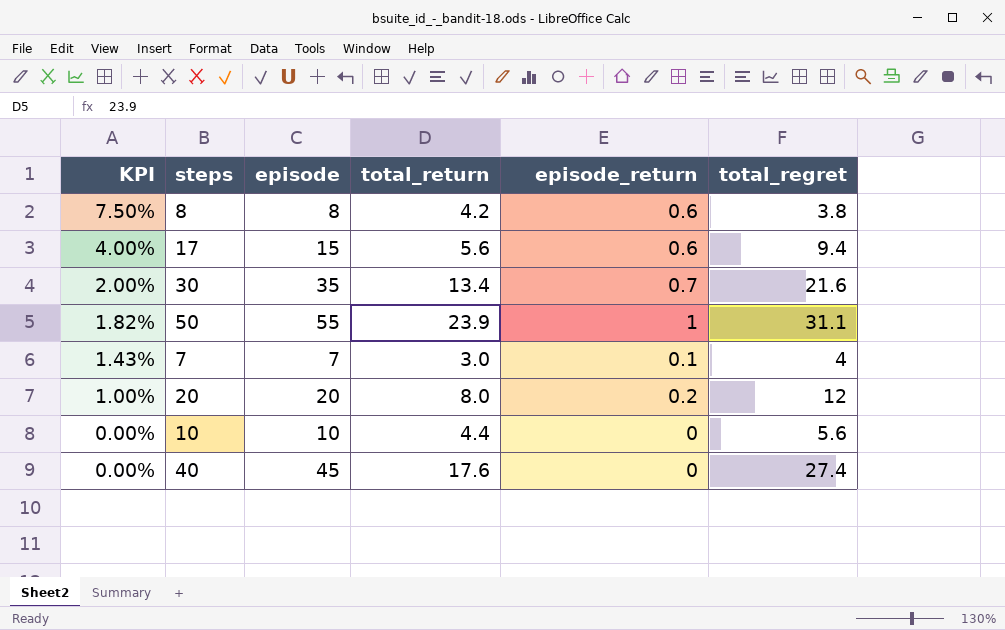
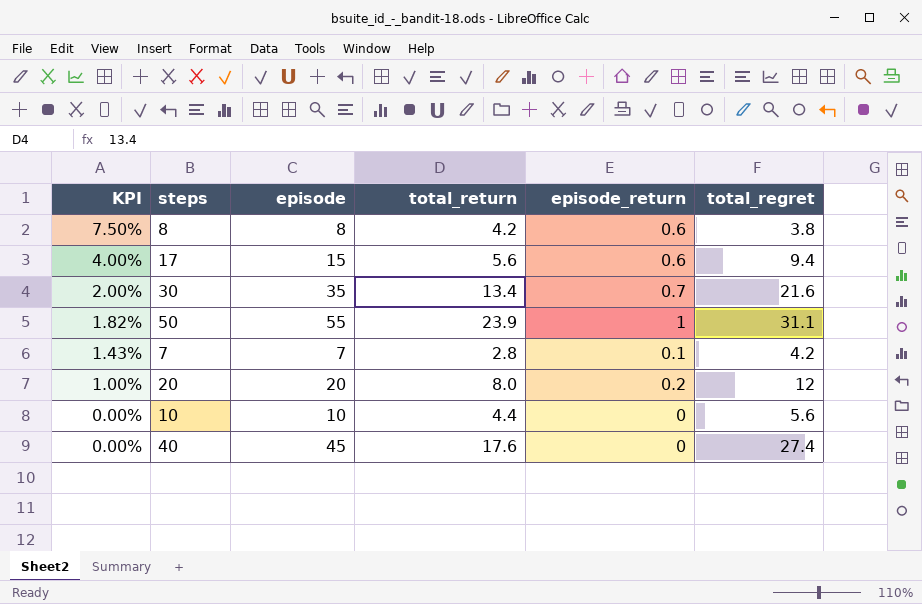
7 | total_return: 3.0 -> 2.8
7 | total_regret: 4 -> 4.2

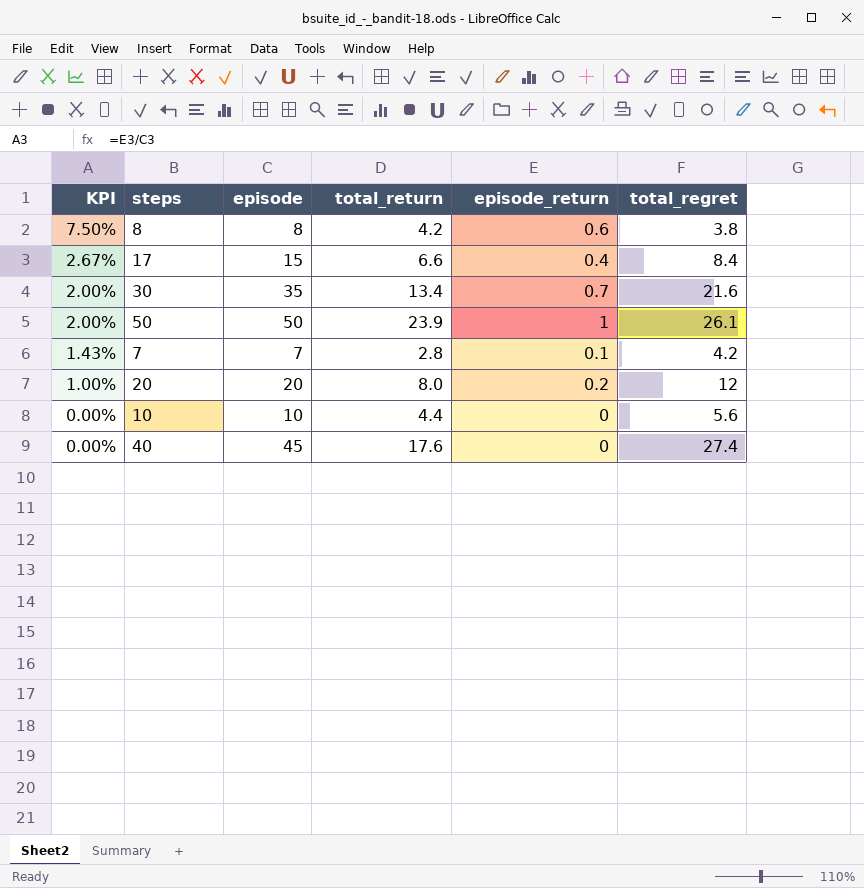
17 | KPI: 4.00% -> 2.67%
17 | total_return: 5.6 -> 6.6
17 | episode_return: 0.6 -> 0.4
17 | total_regret: 9.4 -> 8.4
50 | KPI: 1.82% -> 2.00%
50 | episode: 55 -> 50
50 | total_regret: 31.1 -> 26.1

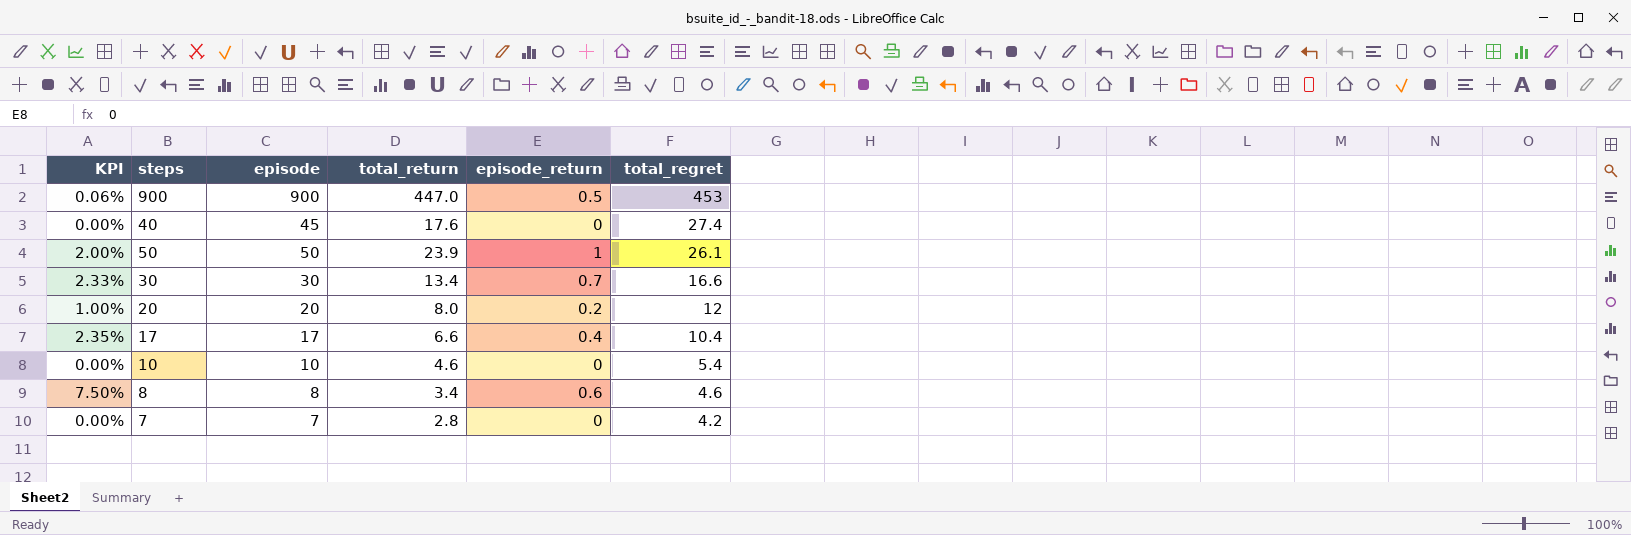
row order: KPI descending -> total_regret descending
row 900: none -> 0.06% | 900 | 447.0 | 0.5 | 453
30 | KPI: 2.00% -> 2.33%
30 | episode: 35 -> 30
30 | total_regret: 21.6 -> 16.6
17 | KPI: 2.67% -> 2.35%
17 | episode: 15 -> 17
17 | total_regret: 8.4 -> 10.4
10 | total_return: 4.4 -> 4.6
10 | total_regret: 5.6 -> 5.4
8 | total_return: 4.2 -> 3.4
8 | total_regret: 3.8 -> 4.6
7 | KPI: 1.43% -> 0.00%
7 | episode_return: 0.1 -> 0

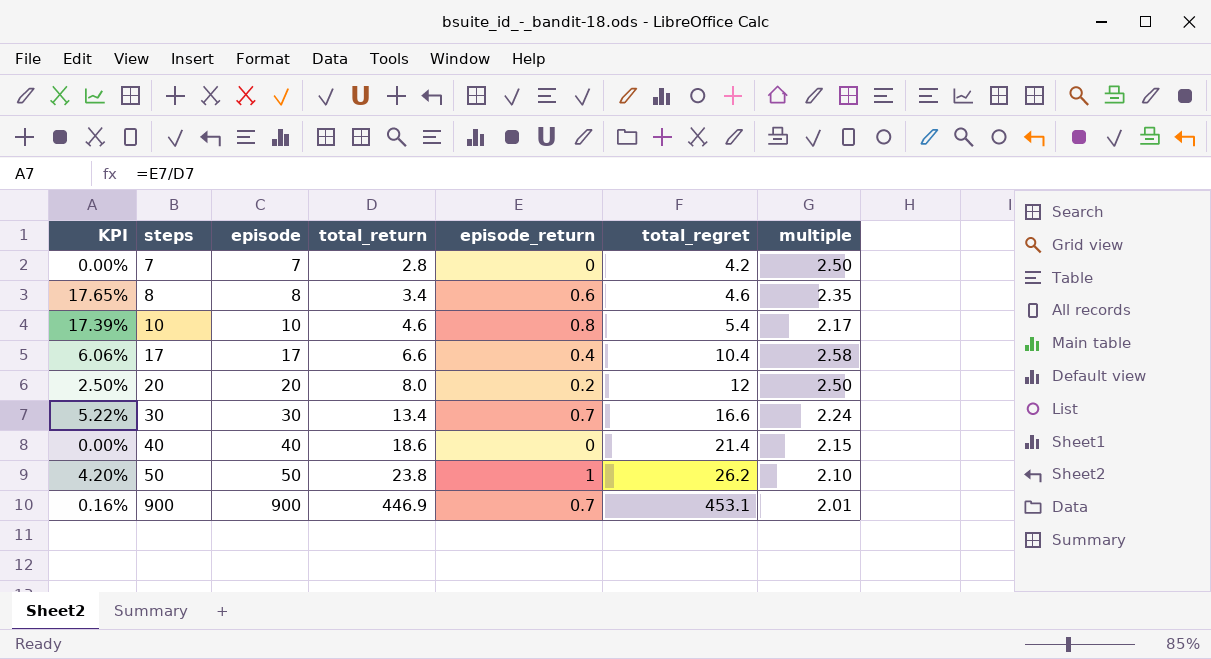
row order: total_regret descending -> steps ascending
column KPI | formula: [episode_return] / [episode] -> [episode_return] / [total_return]
column multiple | formula: none -> [episode] / [total_return]
10 | episode_return: 0 -> 0.8
40 | episode: 45 -> 40
40 | total_return: 17.6 -> 18.6
40 | total_regret: 27.4 -> 21.4
50 | total_return: 23.9 -> 23.8
50 | total_regret: 26.1 -> 26.2
900 | total_return: 447.0 -> 446.9
900 | episode_return: 0.5 -> 0.7
900 | total_regret: 453 -> 453.1

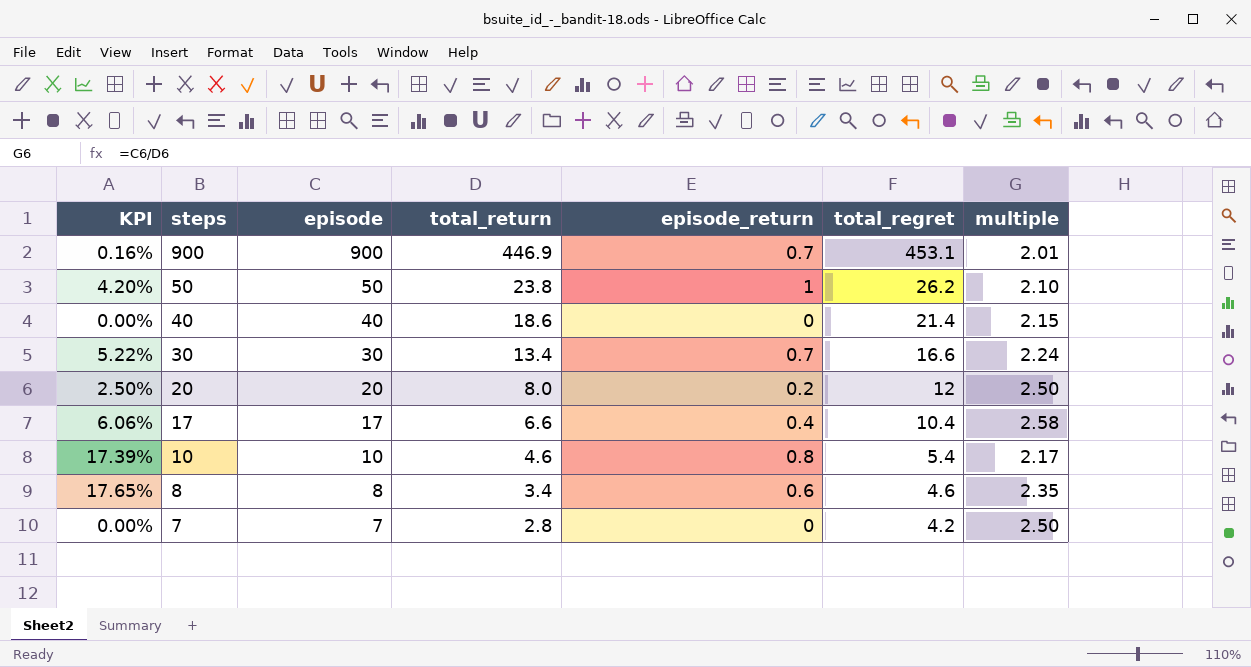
row order: steps ascending -> steps descending

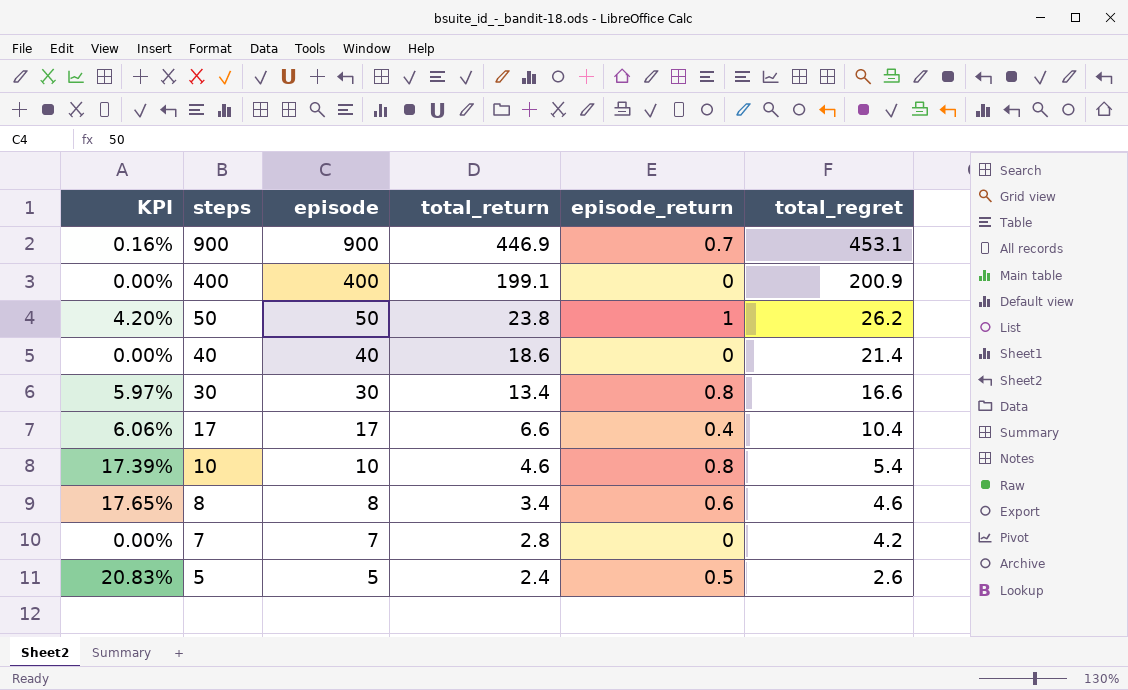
column multiple | formula: [episode] / [total_return] -> none
row 20: 2.50% | 20 | 8.0 | 0.2 | 12 | 2.50 -> none
row 400: none -> 0.00% | 400 | 199.1 | 0 | 200.9
30 | KPI: 5.22% -> 5.97%
30 | episode_return: 0.7 -> 0.8
row 5: none -> 20.83% | 5 | 2.4 | 0.5 | 2.6

